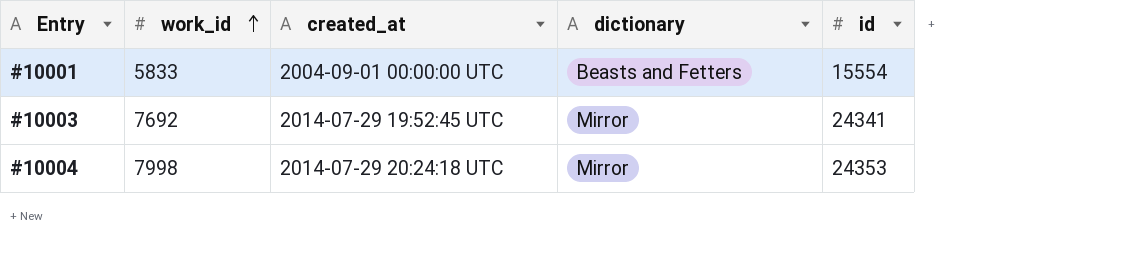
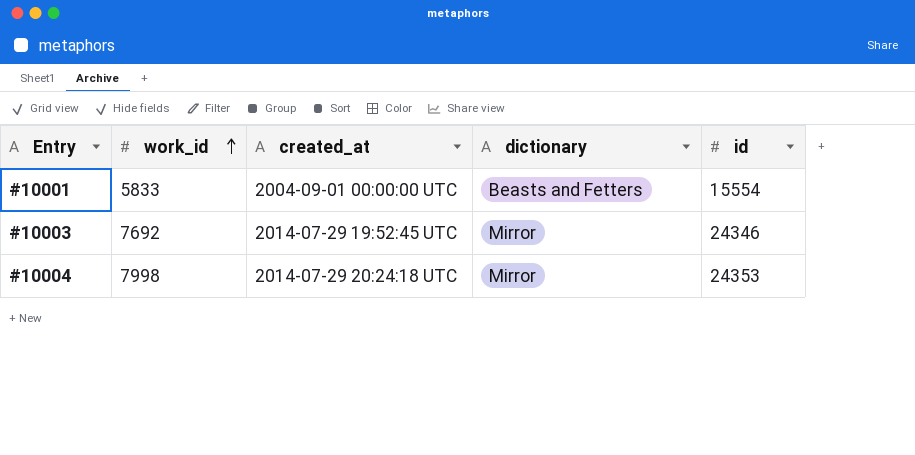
#10003 | id: 24341 -> 24346

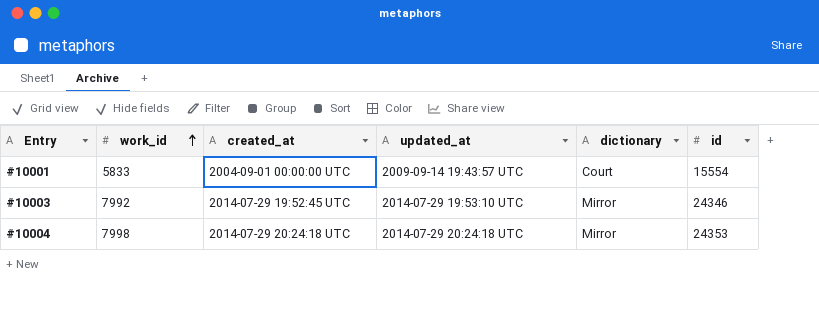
column updated_at | position: none -> 4
#10001 | dictionary: Beasts and Fetters -> Court
#10003 | work_id: 7692 -> 7992

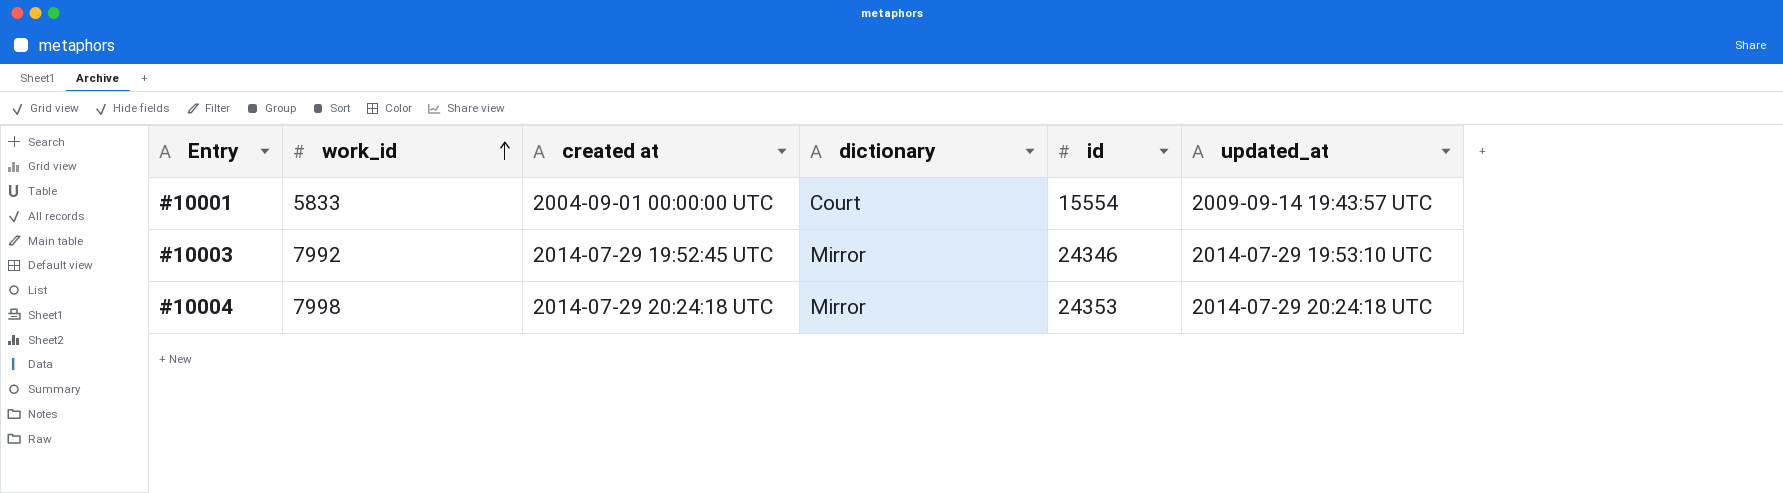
column name: created_at -> created at
column updated_at | position: 4 -> 6

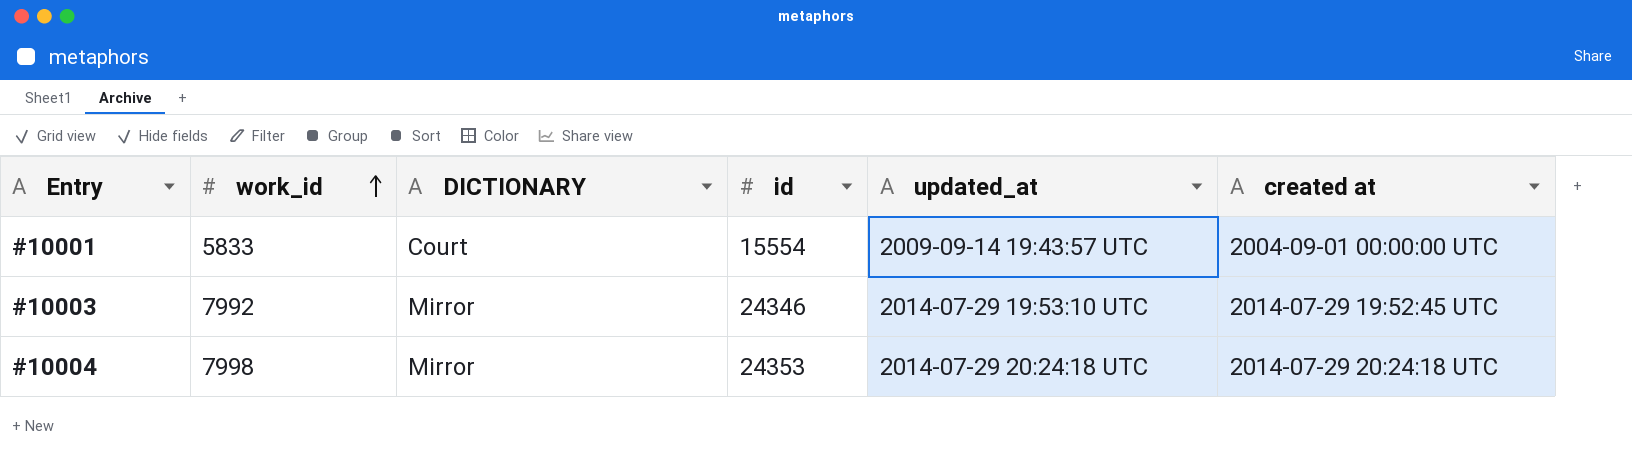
column name: dictionary -> DICTIONARY
column created at | position: 3 -> 6

